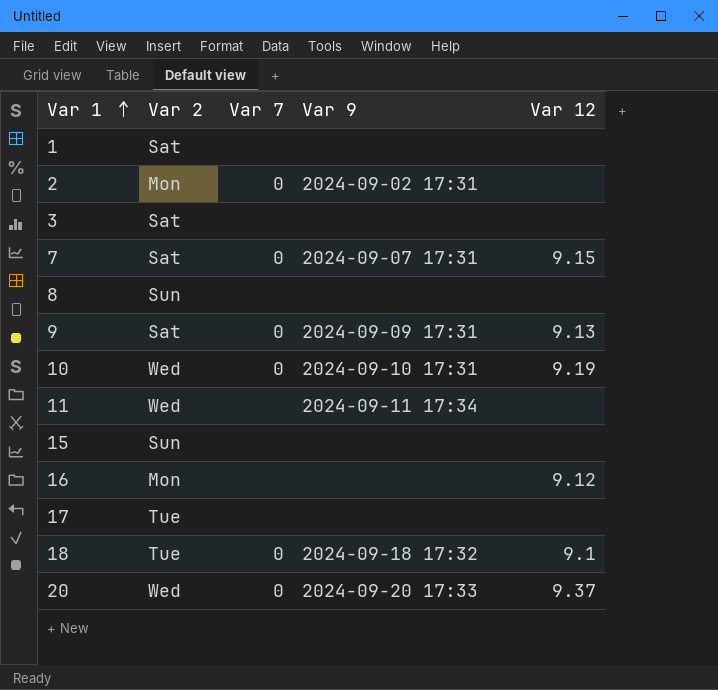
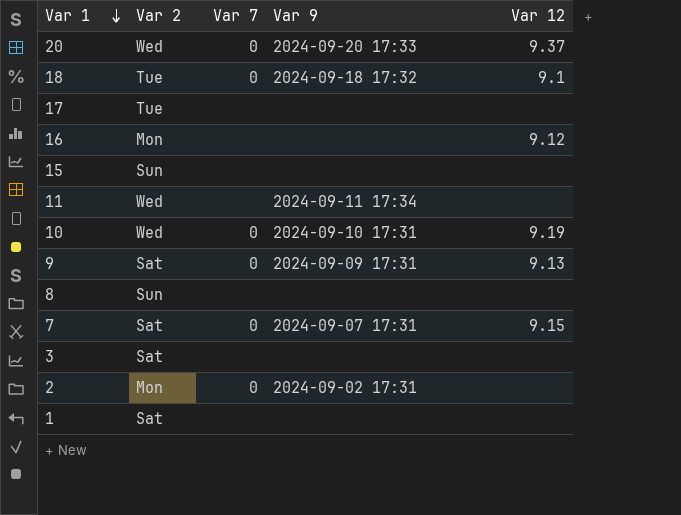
row order: Var 1 ascending -> Var 1 descending

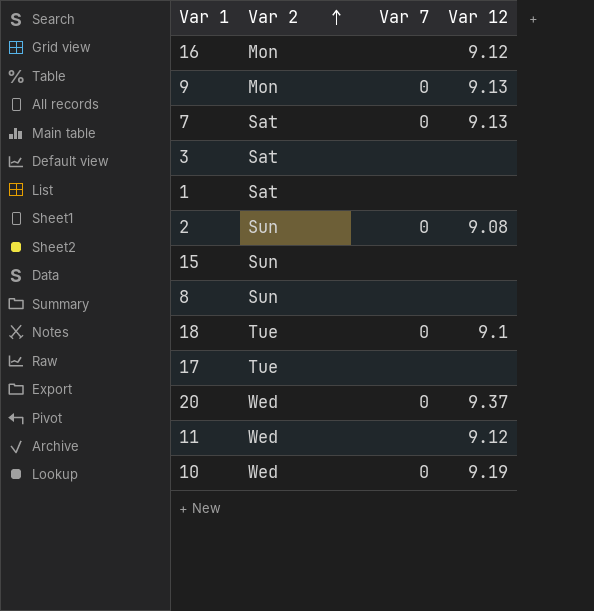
row order: Var 1 descending -> Var 2 ascending
column Var 9 | position: 4 -> none
9 | Var 2: Sat -> Mon
7 | Var 12: 9.15 -> 9.13
2 | Var 2: Mon -> Sun
2 | Var 12: none -> 9.08
11 | Var 12: none -> 9.12

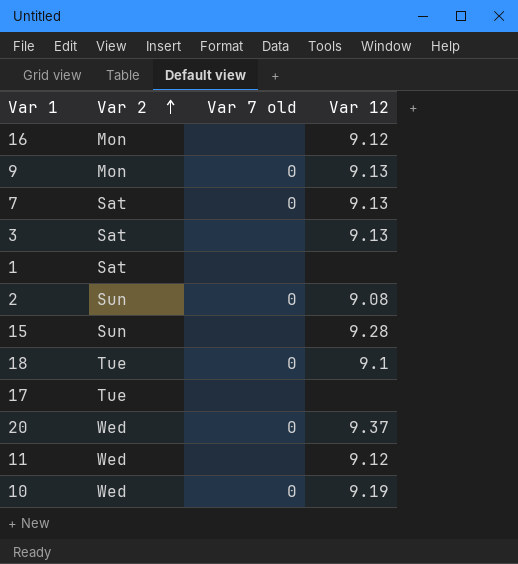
column name: Var 7 -> Var 7 old
row 8: Sun | none | none -> none
3 | Var 12: none -> 9.13
15 | Var 12: none -> 9.28

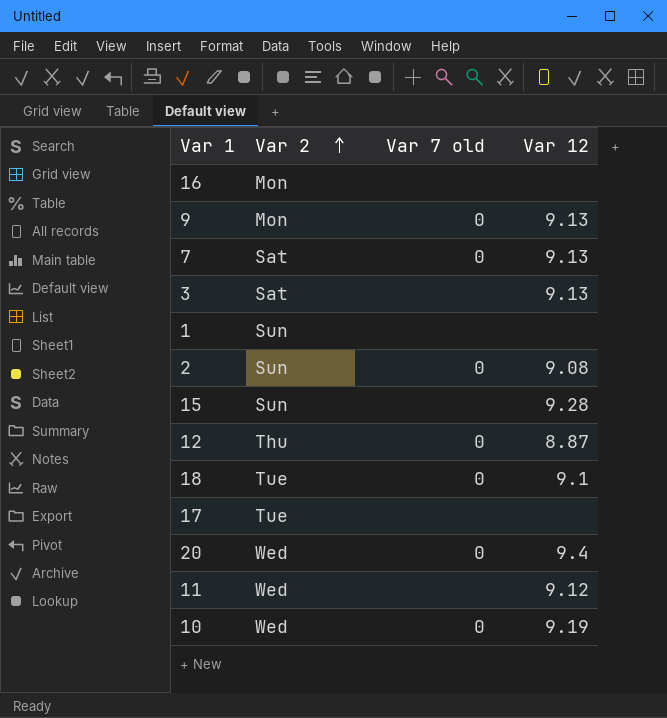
16 | Var 12: 9.12 -> none
1 | Var 2: Sat -> Sun
row 12: none -> Thu | 0 | 8.87
20 | Var 12: 9.37 -> 9.4

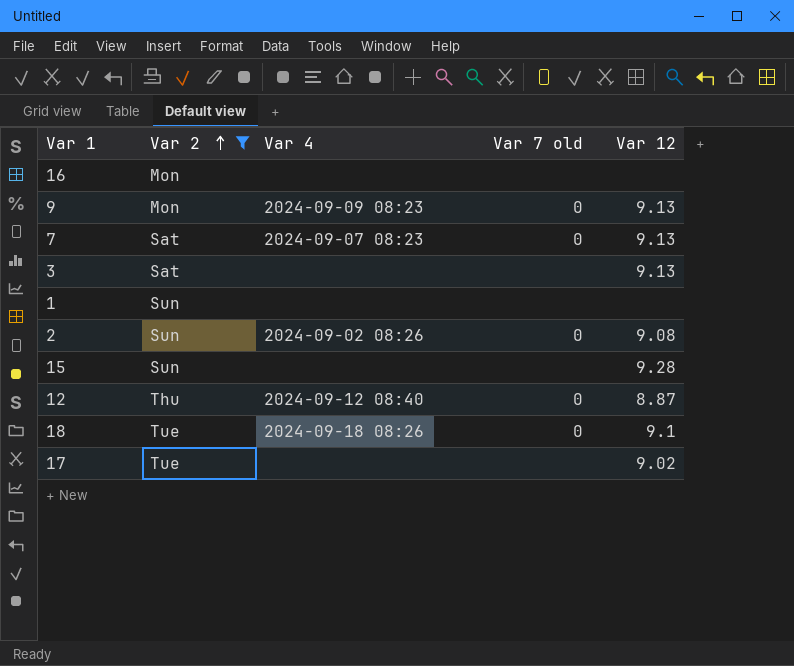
filter: none -> Var 2 != Wed
column Var 4 | position: none -> 3
17 | Var 12: none -> 9.02

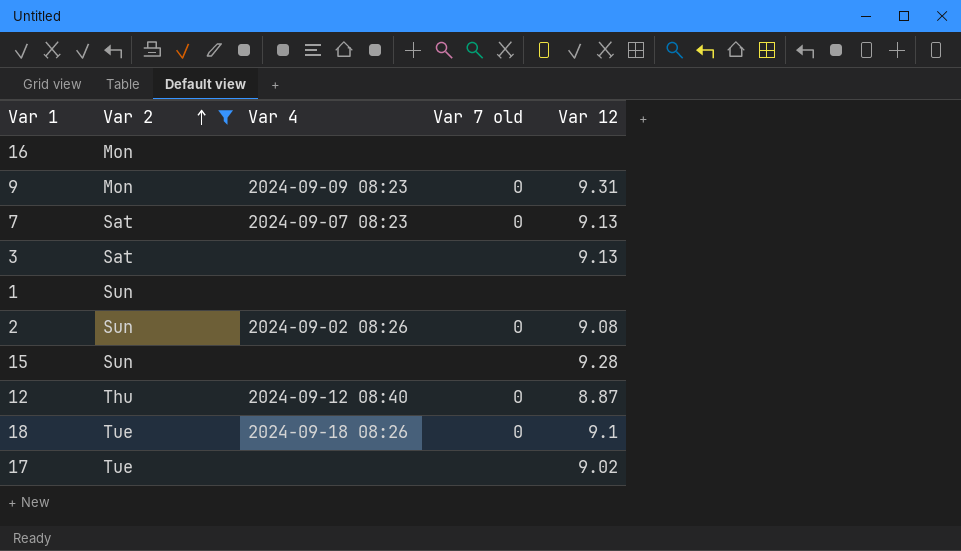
9 | Var 12: 9.13 -> 9.31

